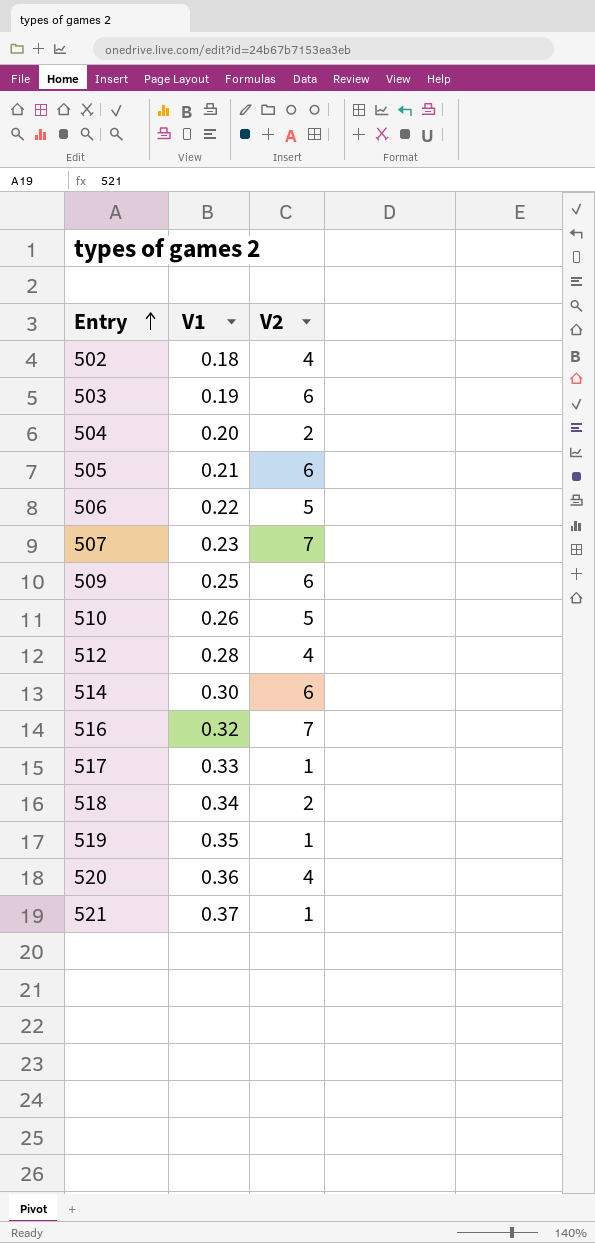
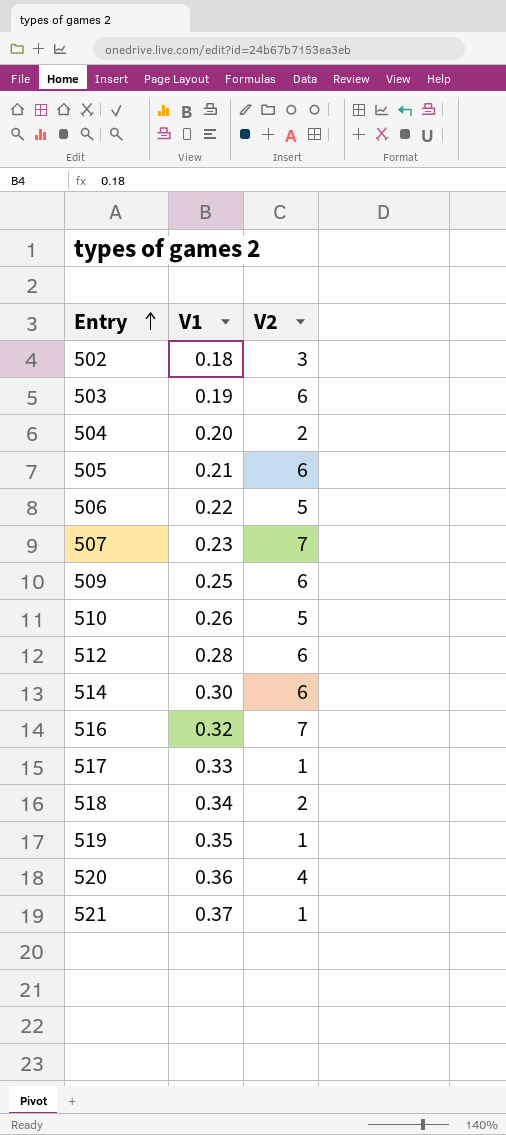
502 | V2: 4 -> 3
512 | V2: 4 -> 6

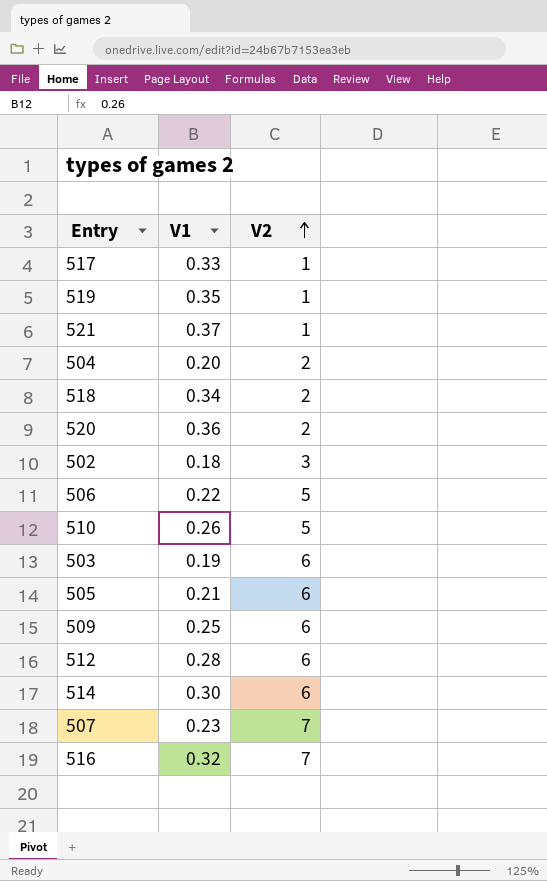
row order: Entry ascending -> V2 ascending
520 | V2: 4 -> 2

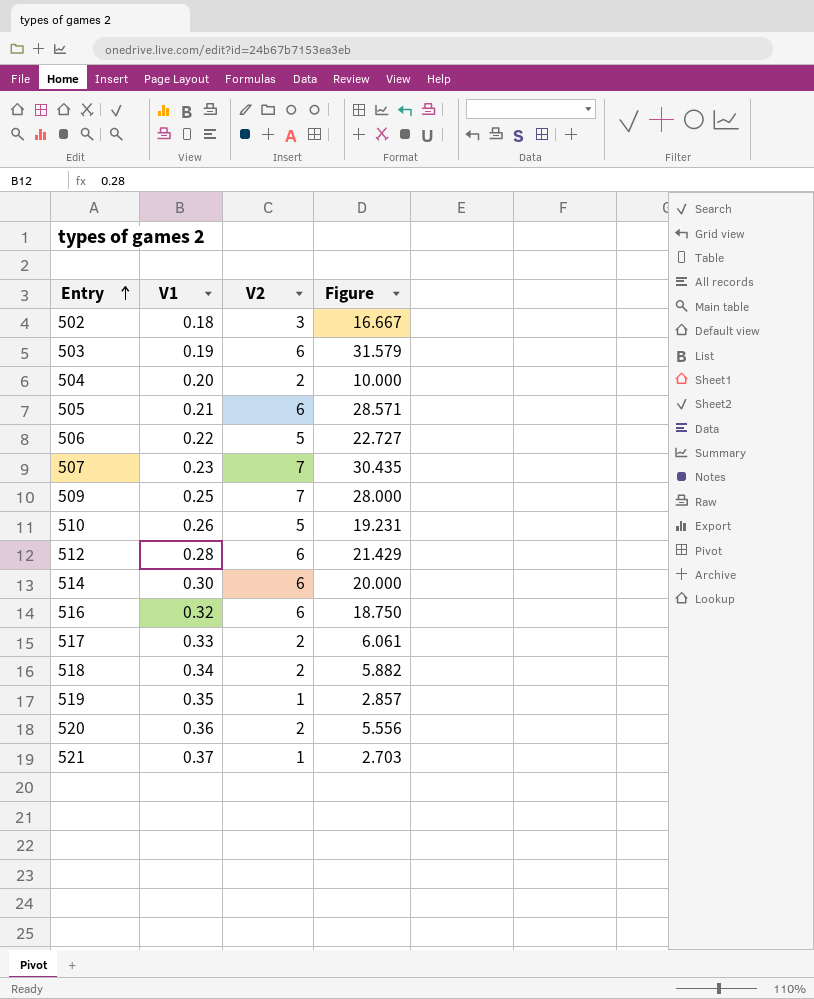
row order: V2 ascending -> Entry ascending
column Figure | formula: none -> [V2] / [V1]
509 | V2: 6 -> 7
516 | V2: 7 -> 6
517 | V2: 1 -> 2

